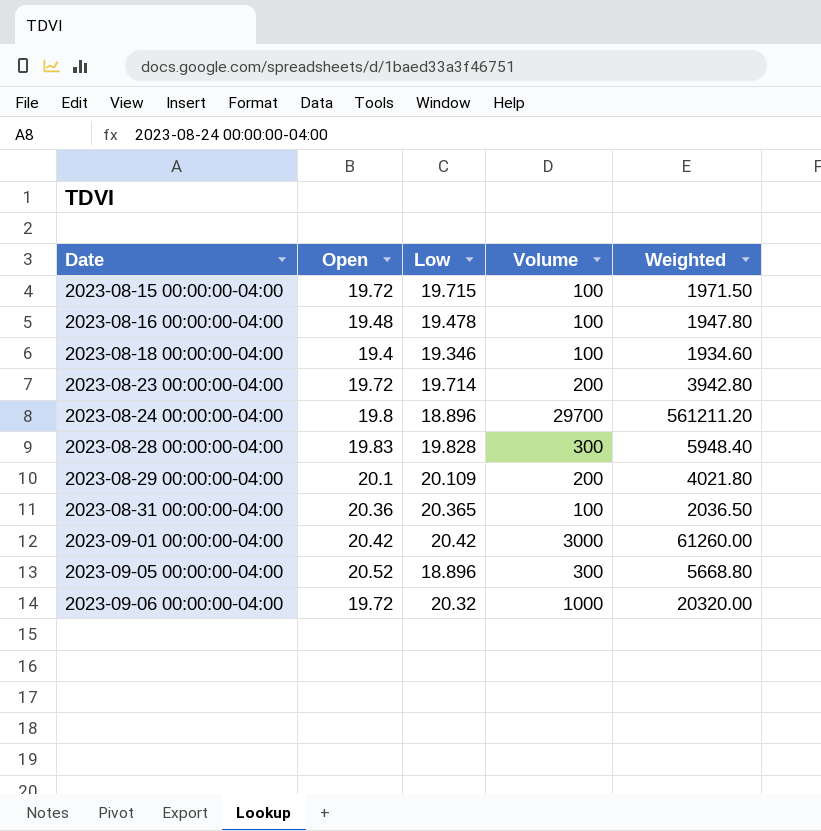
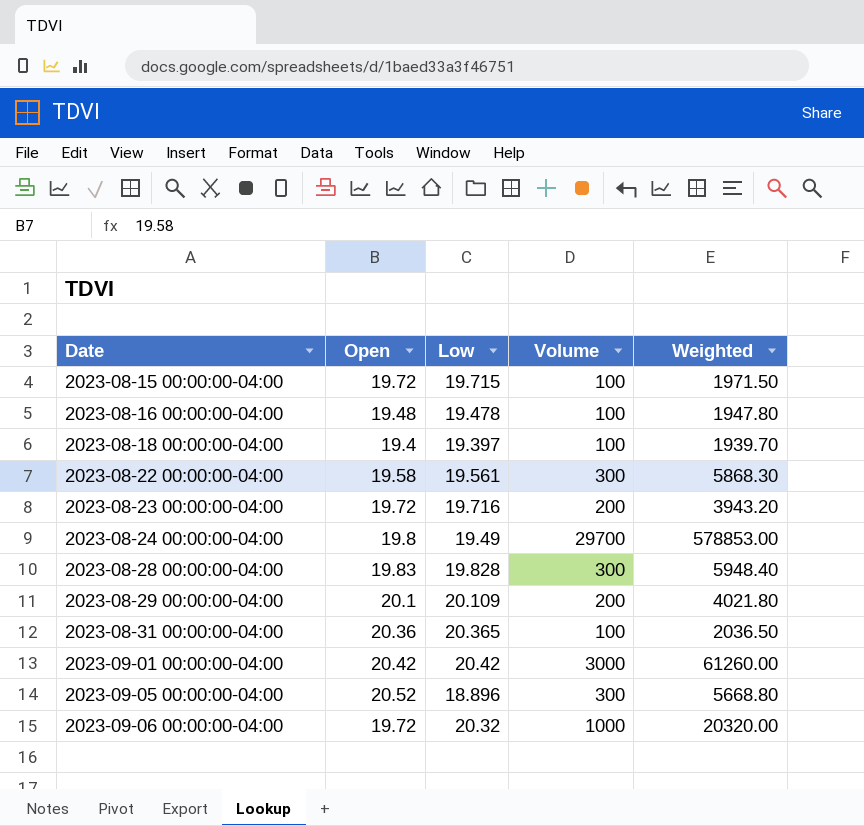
2023-08-18 00:00:00-04:00 | Low: 19.346 -> 19.397
2023-08-18 00:00:00-04:00 | Weighted: 1934.60 -> 1939.70
row 2023-08-22 00:00:00-04:00: none -> 19.58 | 19.561 | 300 | 5868.30
2023-08-23 00:00:00-04:00 | Low: 19.714 -> 19.716
2023-08-23 00:00:00-04:00 | Weighted: 3942.80 -> 3943.20
2023-08-24 00:00:00-04:00 | Low: 18.896 -> 19.49
2023-08-24 00:00:00-04:00 | Weighted: 561211.20 -> 578853.00

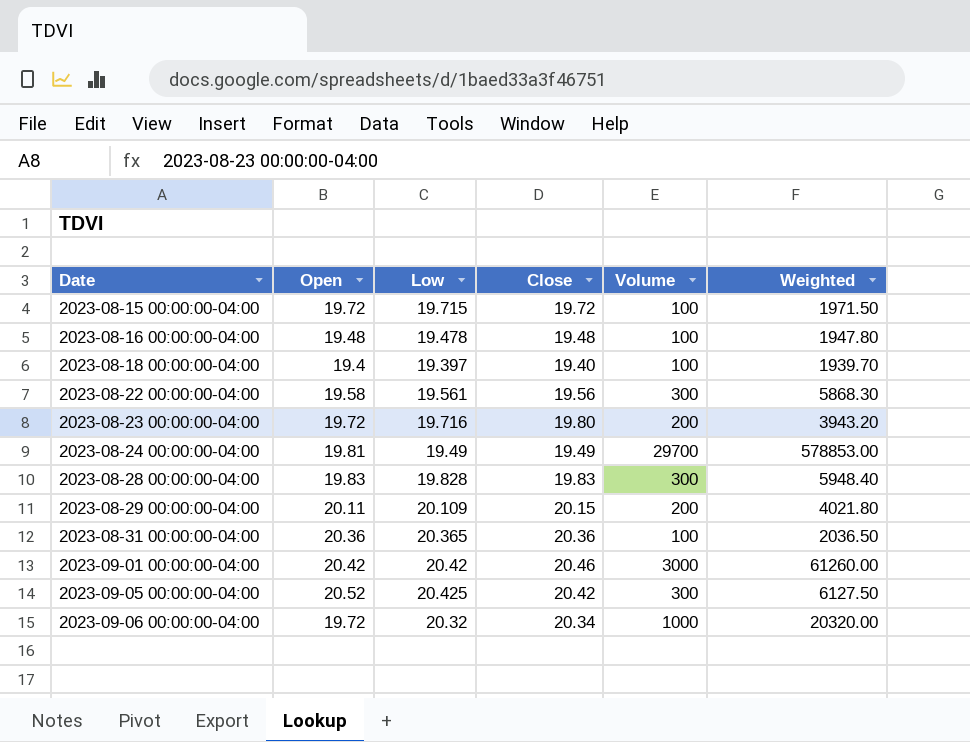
column Close | position: none -> 4
2023-08-24 00:00:00-04:00 | Open: 19.8 -> 19.81
2023-08-29 00:00:00-04:00 | Open: 20.1 -> 20.11
2023-09-05 00:00:00-04:00 | Low: 18.896 -> 20.425
2023-09-05 00:00:00-04:00 | Weighted: 5668.80 -> 6127.50

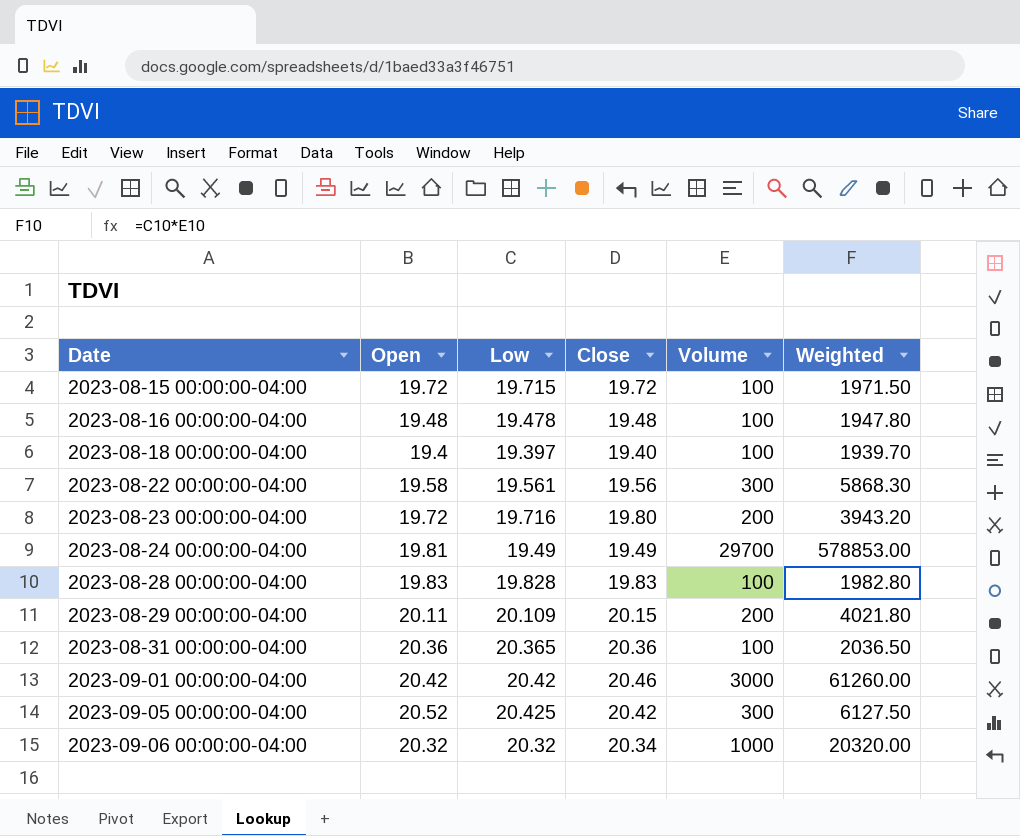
2023-08-28 00:00:00-04:00 | Volume: 300 -> 100
2023-08-28 00:00:00-04:00 | Weighted: 5948.40 -> 1982.80
2023-09-06 00:00:00-04:00 | Open: 19.72 -> 20.32

